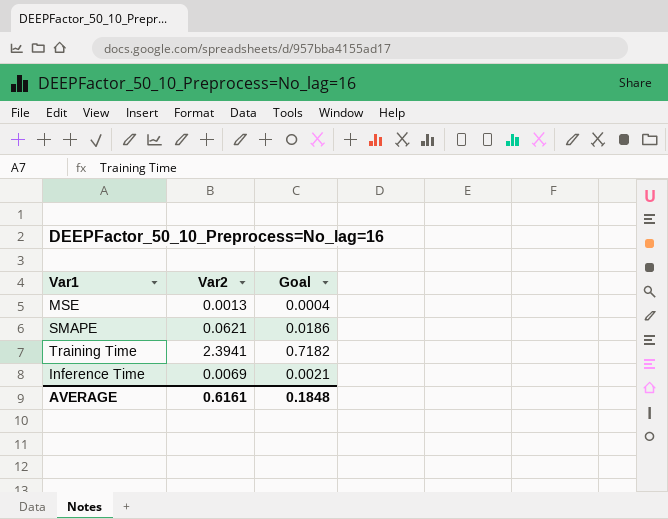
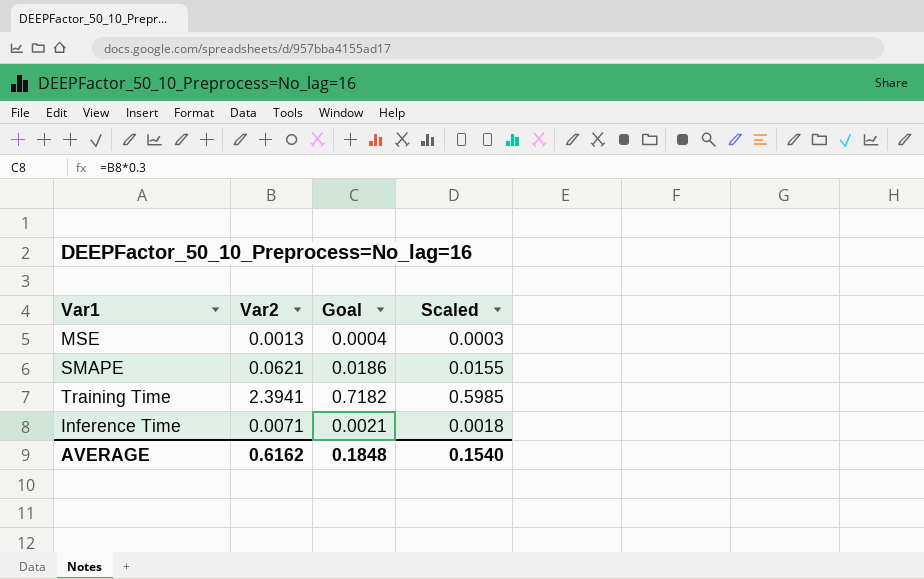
column Scaled | formula: none -> [Var2] * 0.25
Inference Time | Var2: 0.0069 -> 0.0071
AVERAGE | Var2: 0.6161 -> 0.6162

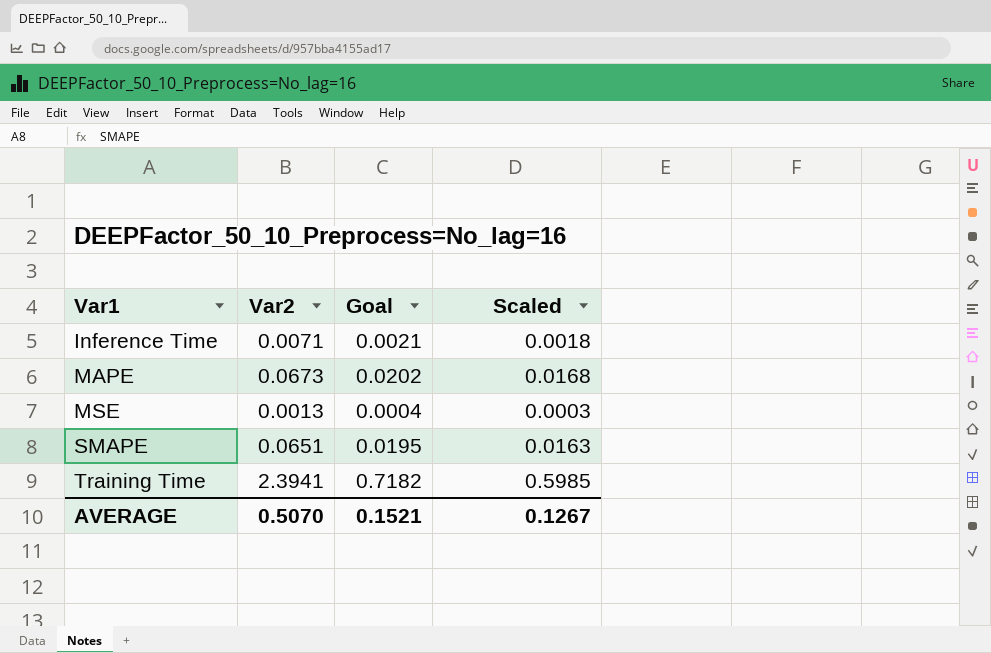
row order: none -> Var1 ascending
row MAPE: none -> 0.0673 | 0.0202 | 0.0168
SMAPE | Var2: 0.0621 -> 0.0651
SMAPE | Goal: 0.0186 -> 0.0195
SMAPE | Scaled: 0.0155 -> 0.0163
AVERAGE | Var2: 0.6162 -> 0.5070
AVERAGE | Goal: 0.1848 -> 0.1521
AVERAGE | Scaled: 0.1540 -> 0.1267

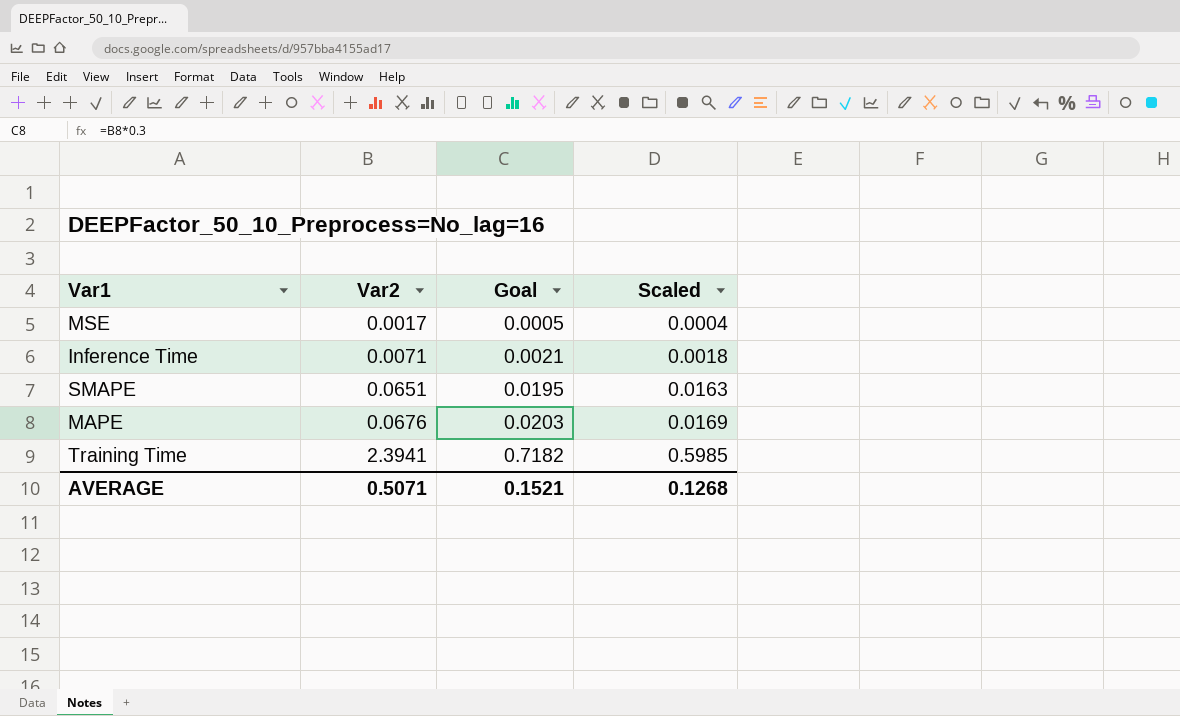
row order: Var1 ascending -> Var2 ascending
MSE | Var2: 0.0013 -> 0.0017
MSE | Goal: 0.0004 -> 0.0005
MSE | Scaled: 0.0003 -> 0.0004
MAPE | Var2: 0.0673 -> 0.0676
MAPE | Goal: 0.0202 -> 0.0203
MAPE | Scaled: 0.0168 -> 0.0169
AVERAGE | Var2: 0.5070 -> 0.5071
AVERAGE | Scaled: 0.1267 -> 0.1268

